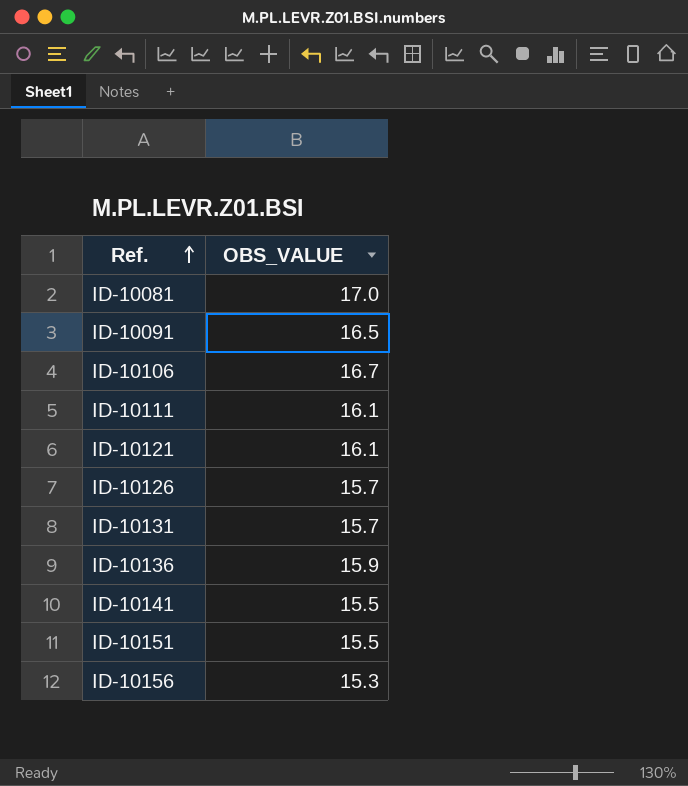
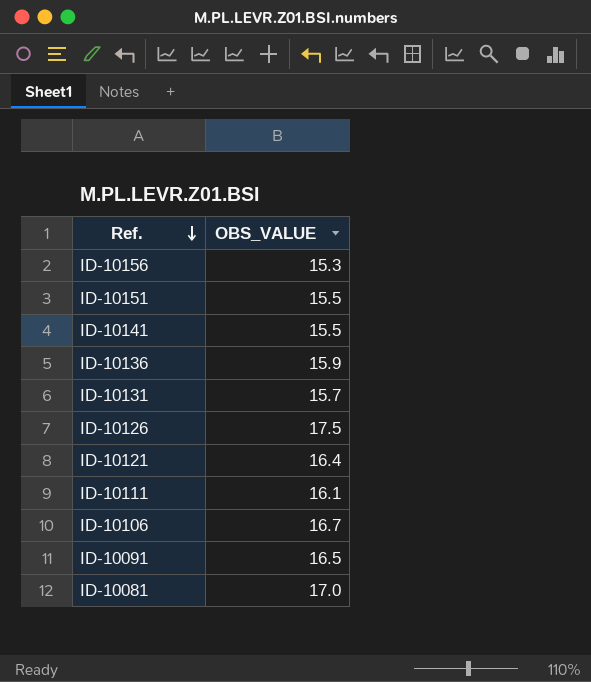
row order: Ref. ascending -> Ref. descending
ID-10126 | OBS_VALUE: 15.7 -> 17.5
ID-10121 | OBS_VALUE: 16.1 -> 16.4

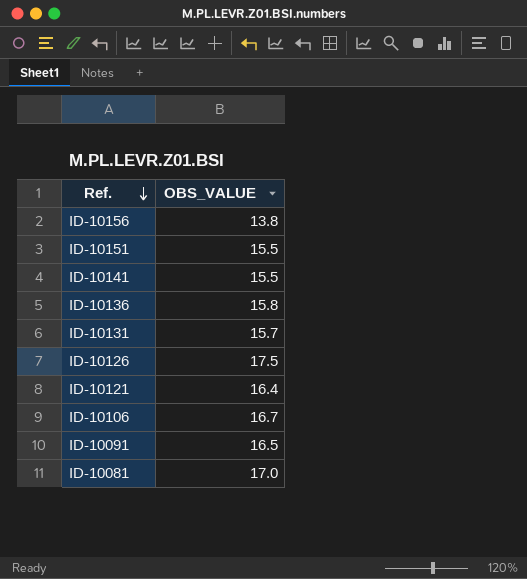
row ID-10111: 16.1 -> none
ID-10156 | OBS_VALUE: 15.3 -> 13.8
ID-10136 | OBS_VALUE: 15.9 -> 15.8

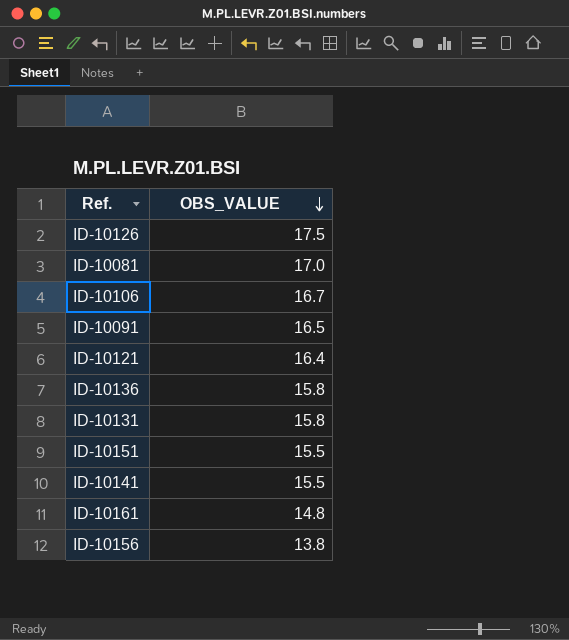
row order: Ref. descending -> OBS_VALUE descending
ID-10131 | OBS_VALUE: 15.7 -> 15.8
row ID-10161: none -> 14.8

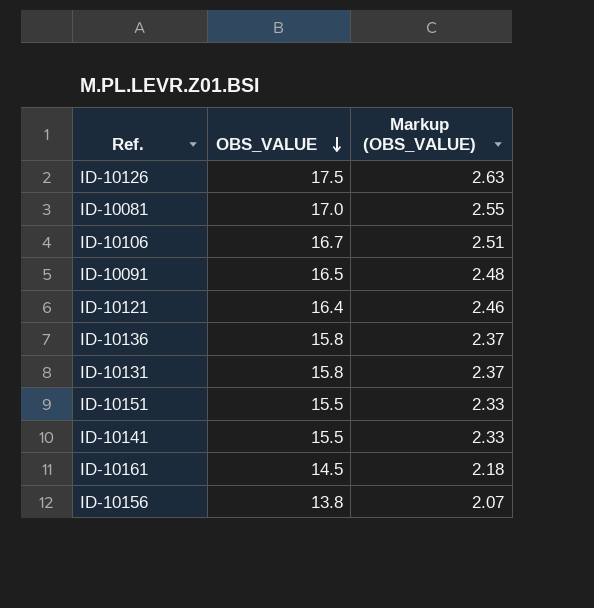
column Markup (OBS_VALUE) | formula: none -> [OBS_VALUE] * 0.15
ID-10161 | OBS_VALUE: 14.8 -> 14.5

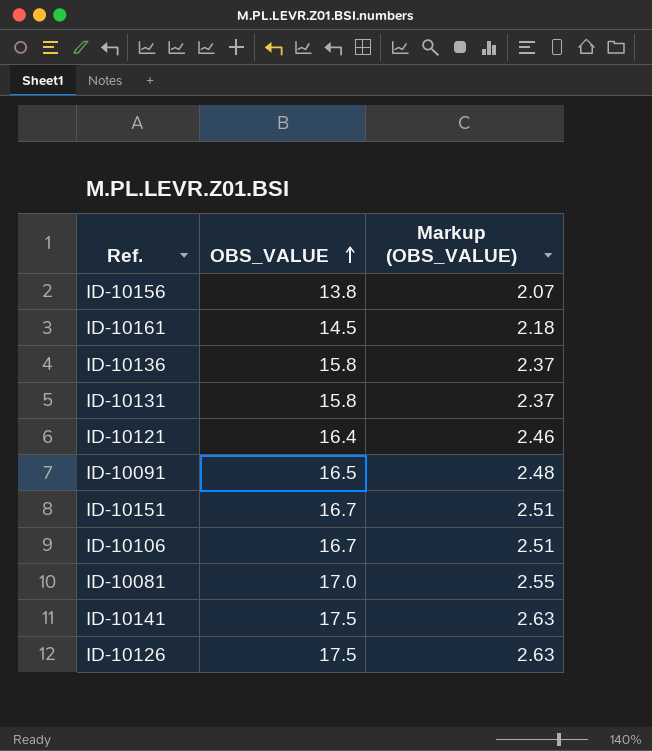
row order: OBS_VALUE descending -> OBS_VALUE ascending
ID-10151 | OBS_VALUE: 15.5 -> 16.7
ID-10151 | Markup (OBS_VALUE): 2.33 -> 2.51
ID-10141 | OBS_VALUE: 15.5 -> 17.5
ID-10141 | Markup (OBS_VALUE): 2.33 -> 2.63

